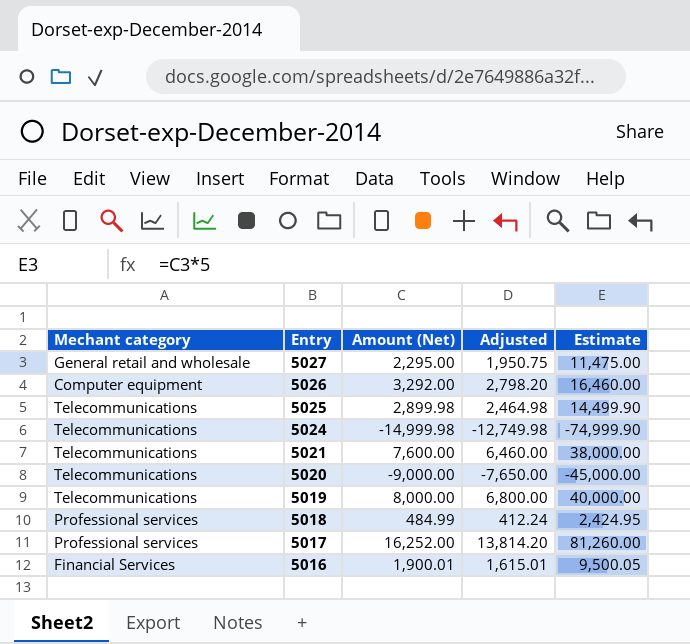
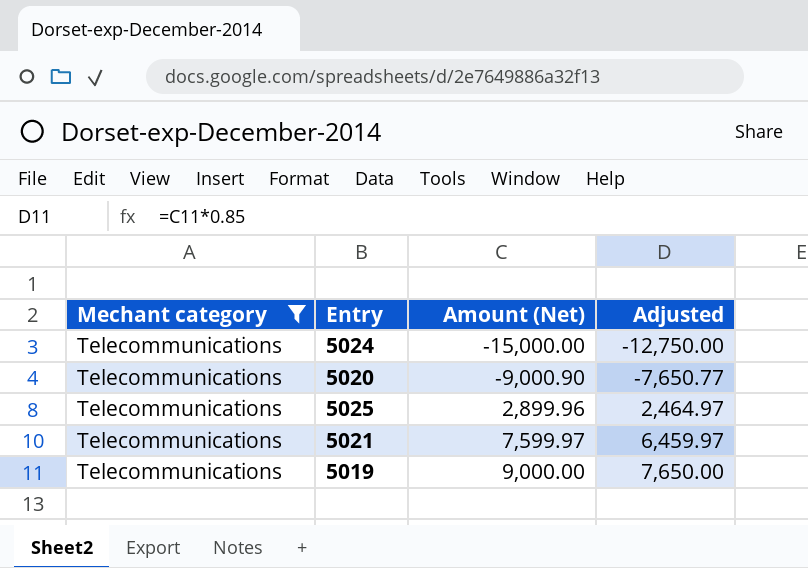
filter: none -> Mechant category = Telecommunications
row order: Entry descending -> Amount (Net) ascending
column Estimate | formula: [Amount (Net)] * 5 -> none
5024 | Amount (Net): -14,999.98 -> -15,000.00
5024 | Adjusted: -12,749.98 -> -12,750.00
5020 | Amount (Net): -9,000.00 -> -9,000.90
5020 | Adjusted: -7,650.00 -> -7,650.77
5025 | Amount (Net): 2,899.98 -> 2,899.96
5025 | Adjusted: 2,464.98 -> 2,464.97
5021 | Amount (Net): 7,600.00 -> 7,599.97
5021 | Adjusted: 6,460.00 -> 6,459.97
5019 | Amount (Net): 8,000.00 -> 9,000.00
5019 | Adjusted: 6,800.00 -> 7,650.00

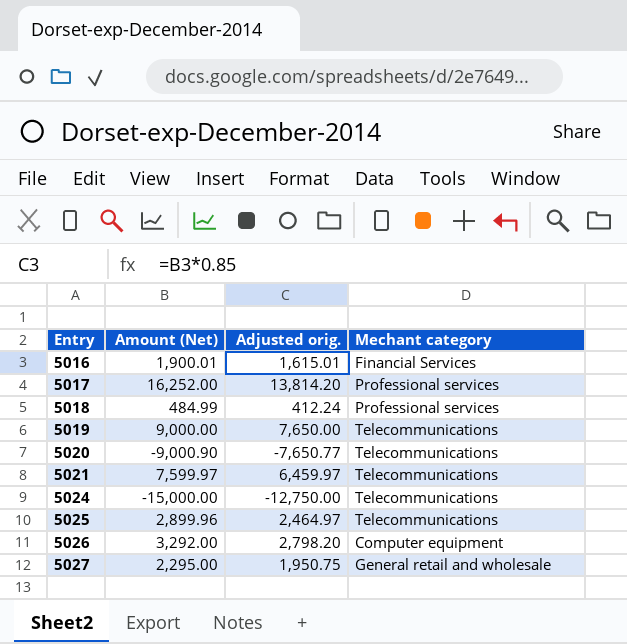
filter: Mechant category = Telecommunications -> none
row order: Amount (Net) ascending -> Entry ascending
column name: Adjusted -> Adjusted orig.
column Mechant category | position: 1 -> 4

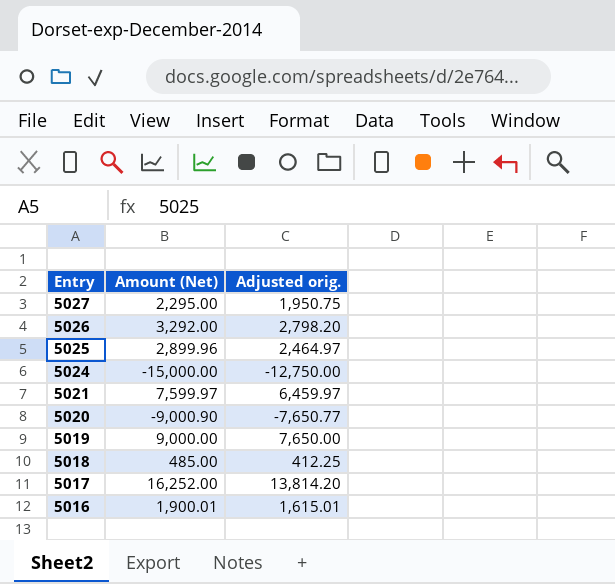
row order: Entry ascending -> Entry descending
column Mechant category | position: 4 -> none
5018 | Amount (Net): 484.99 -> 485.00
5018 | Adjusted orig.: 412.24 -> 412.25

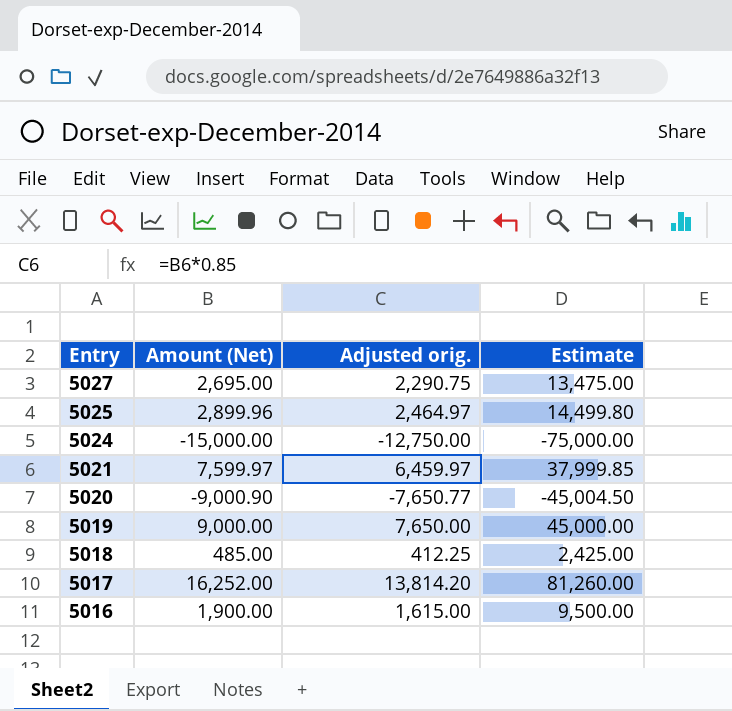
column Estimate | formula: none -> [Amount (Net)] * 5
row 5026: 3,292.00 | 2,798.20 -> none
5027 | Amount (Net): 2,295.00 -> 2,695.00
5027 | Adjusted orig.: 1,950.75 -> 2,290.75
5016 | Amount (Net): 1,900.01 -> 1,900.00
5016 | Adjusted orig.: 1,615.01 -> 1,615.00

